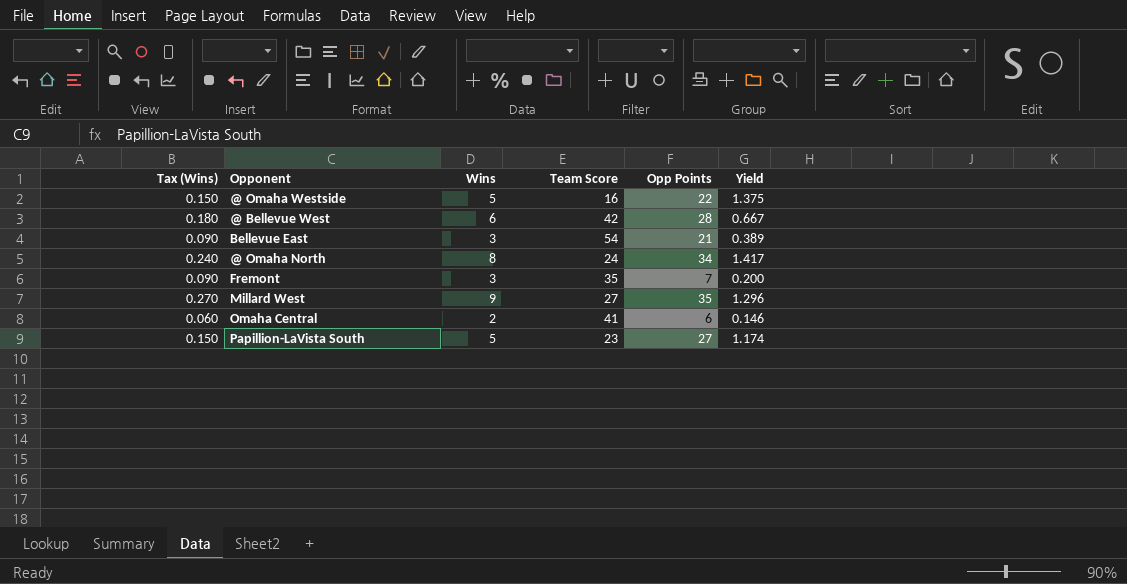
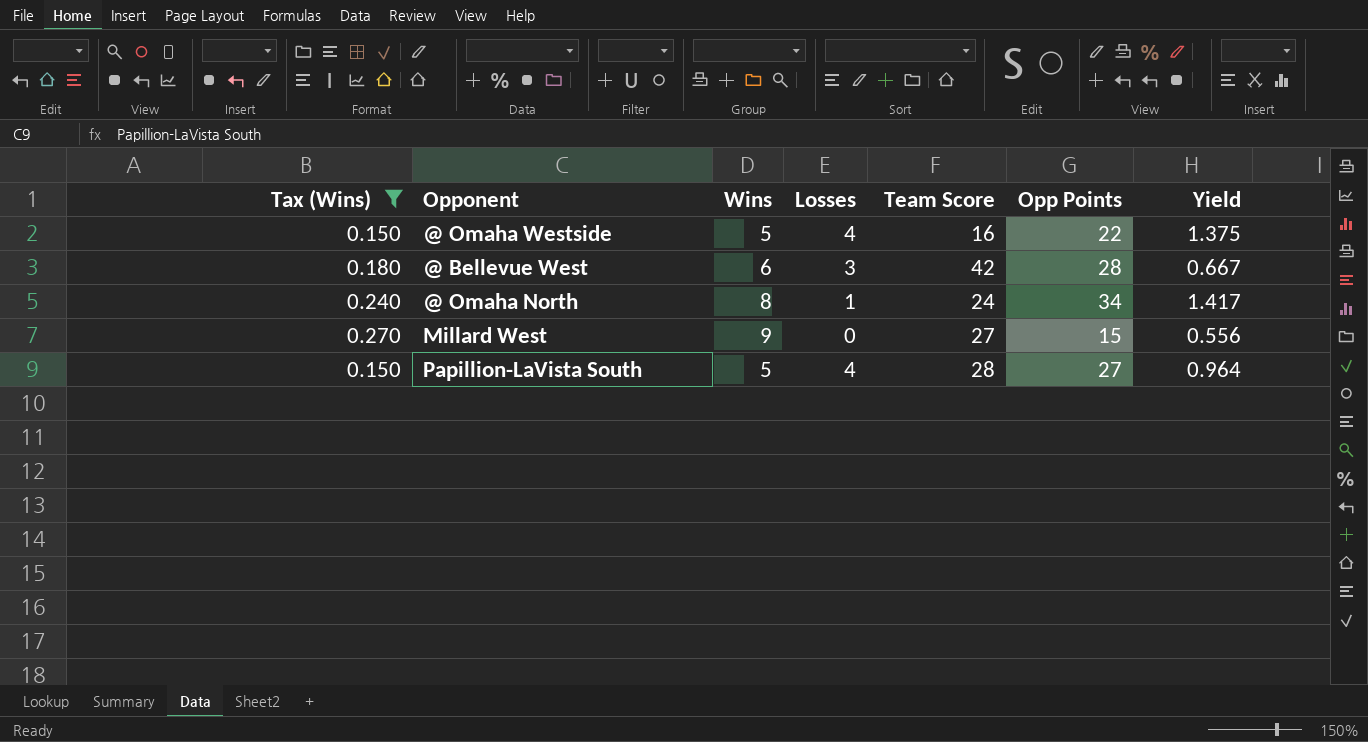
filter: none -> Tax (Wins) >= 0.150
column Losses | position: none -> 4
Millard West | Opp Points: 35 -> 15
Millard West | Yield: 1.296 -> 0.556
Papillion-LaVista South | Team Score: 23 -> 28
Papillion-LaVista South | Yield: 1.174 -> 0.964

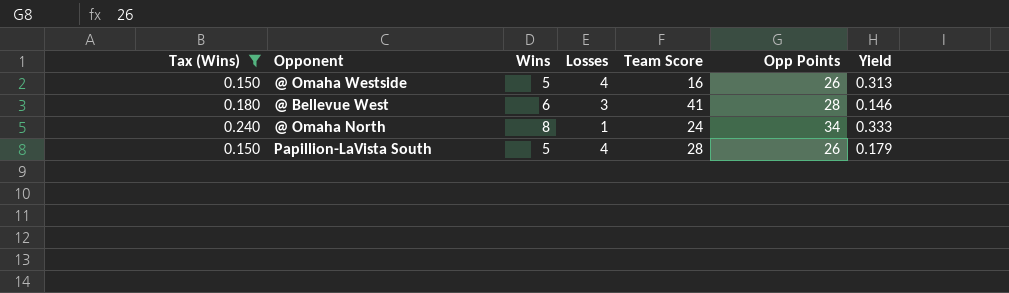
column Yield | formula: [Opp Points] / [Team Score] -> [Wins] / [Team Score]
row Millard West: 0.270 | 9 | 0 | 27 | 15 | 0.556 -> none
@ Omaha Westside | Opp Points: 22 -> 26
@ Bellevue West | Team Score: 42 -> 41
Papillion-LaVista South | Opp Points: 27 -> 26

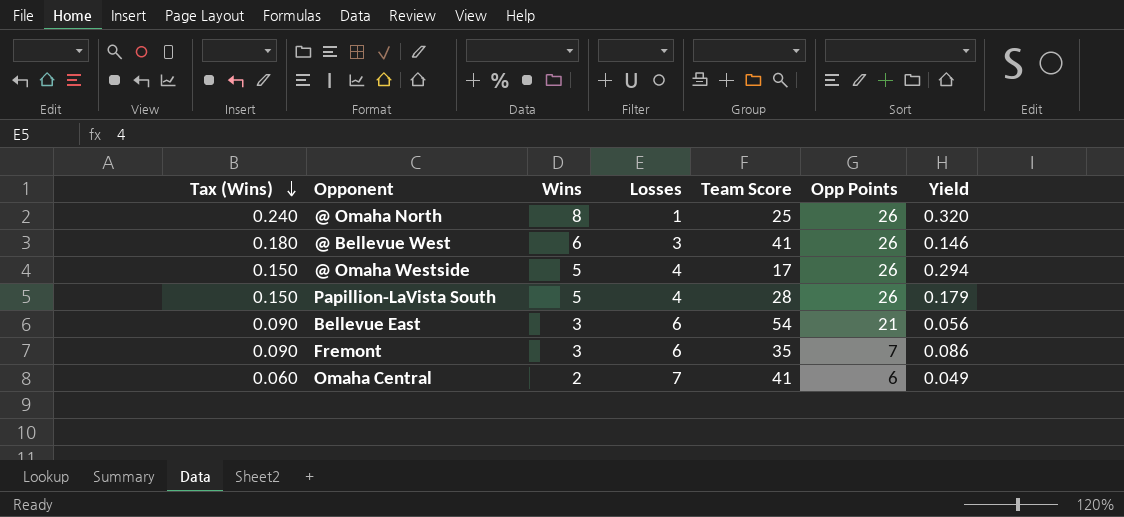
filter: Tax (Wins) >= 0.150 -> none
row order: none -> Tax (Wins) descending
@ Omaha North | Team Score: 24 -> 25
@ Omaha North | Opp Points: 34 -> 26
@ Omaha North | Yield: 0.333 -> 0.320
@ Bellevue West | Opp Points: 28 -> 26
@ Omaha Westside | Team Score: 16 -> 17
@ Omaha Westside | Yield: 0.313 -> 0.294

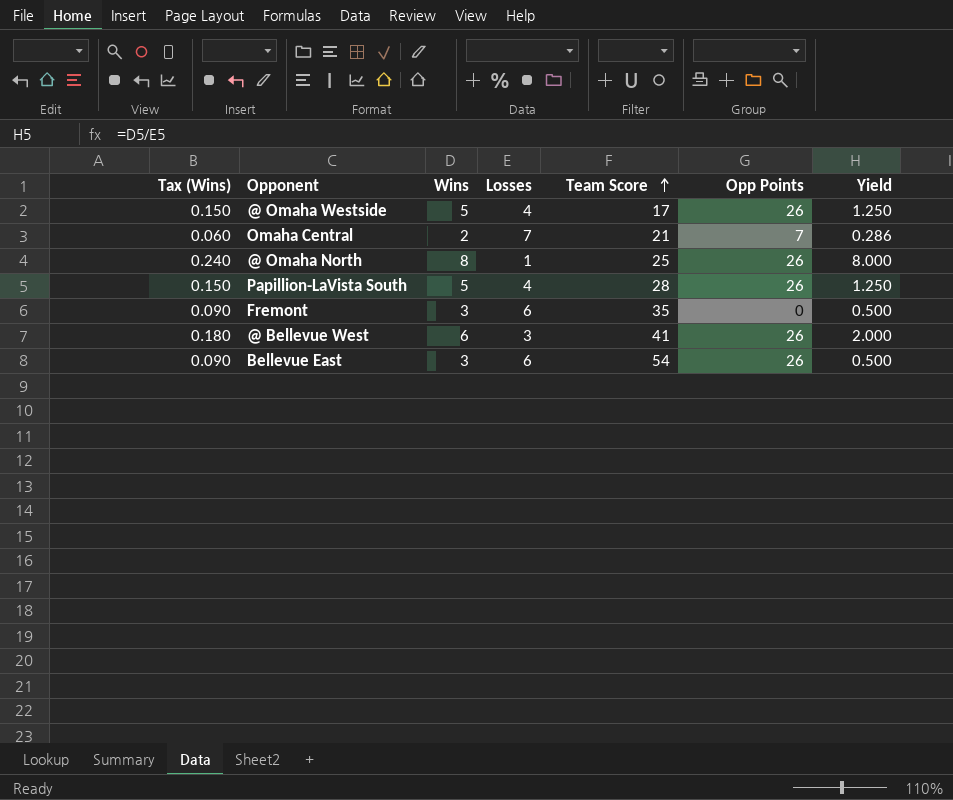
row order: Tax (Wins) descending -> Team Score ascending
column Yield | formula: [Wins] / [Team Score] -> [Wins] / [Losses]
Omaha Central | Team Score: 41 -> 21
Omaha Central | Opp Points: 6 -> 7
Fremont | Opp Points: 7 -> 0
Bellevue East | Opp Points: 21 -> 26

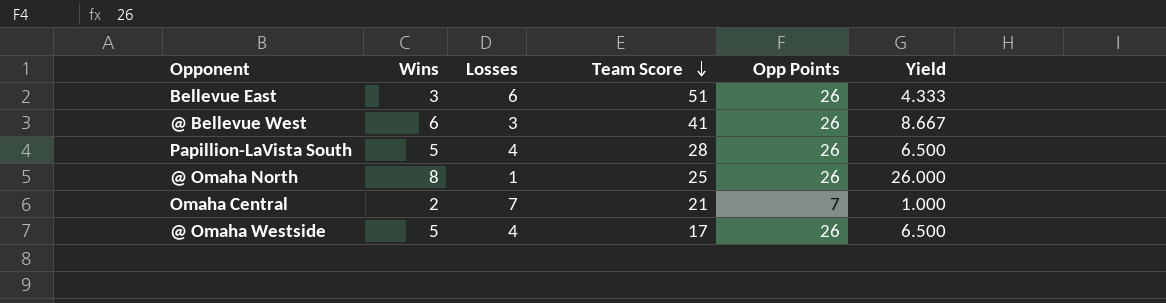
row order: Team Score ascending -> Team Score descending
column Tax (Wins) | formula: [Wins] * 0.03 -> none
column Yield | formula: [Wins] / [Losses] -> [Opp Points] / [Losses]
row Fremont: 0.090 | 3 | 6 | 35 | 0 | 0.500 -> none
Bellevue East | Team Score: 54 -> 51

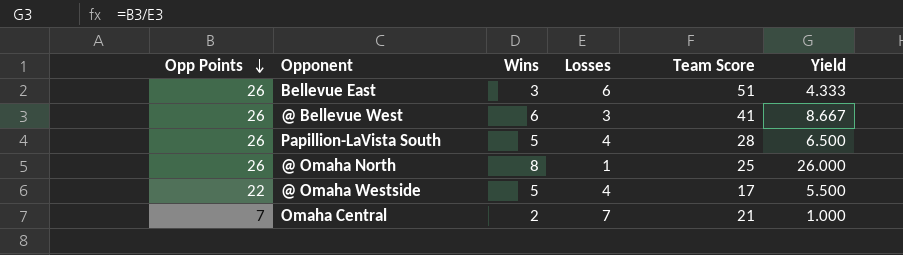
row order: Team Score descending -> Opp Points descending
column Opp Points | position: 5 -> 1
@ Omaha Westside | Opp Points: 26 -> 22
@ Omaha Westside | Yield: 6.500 -> 5.500

